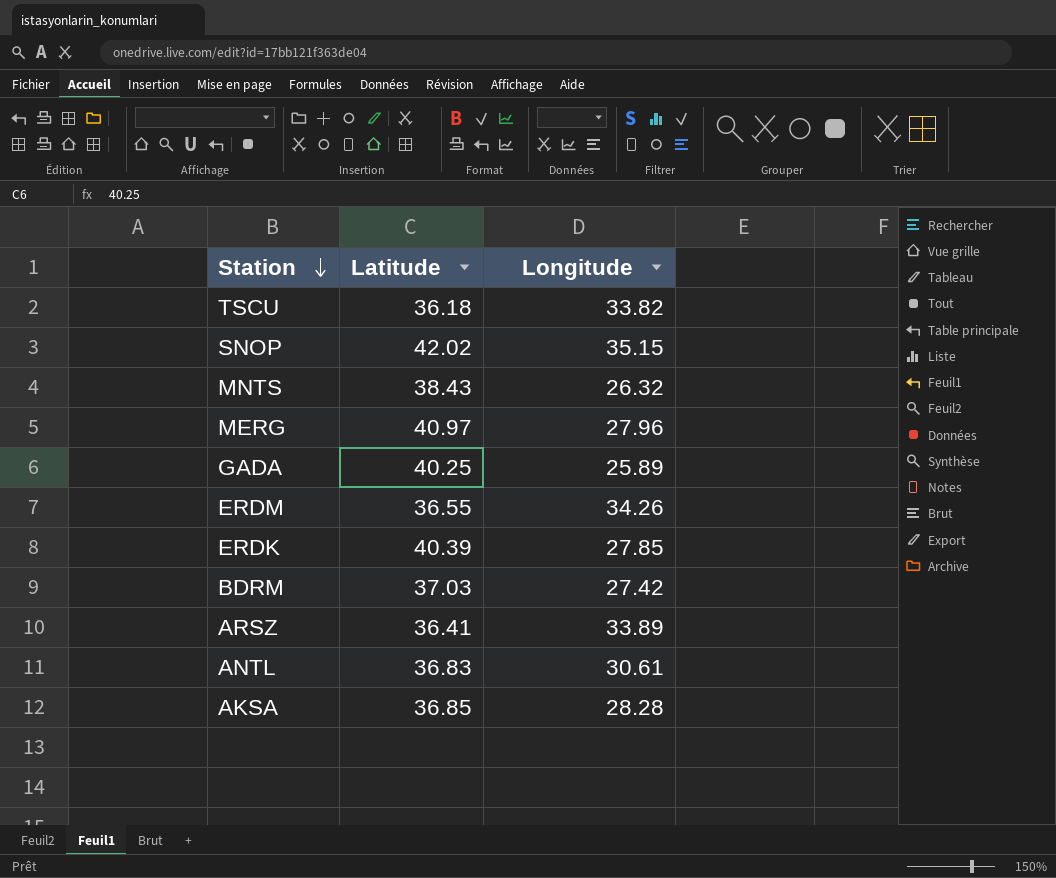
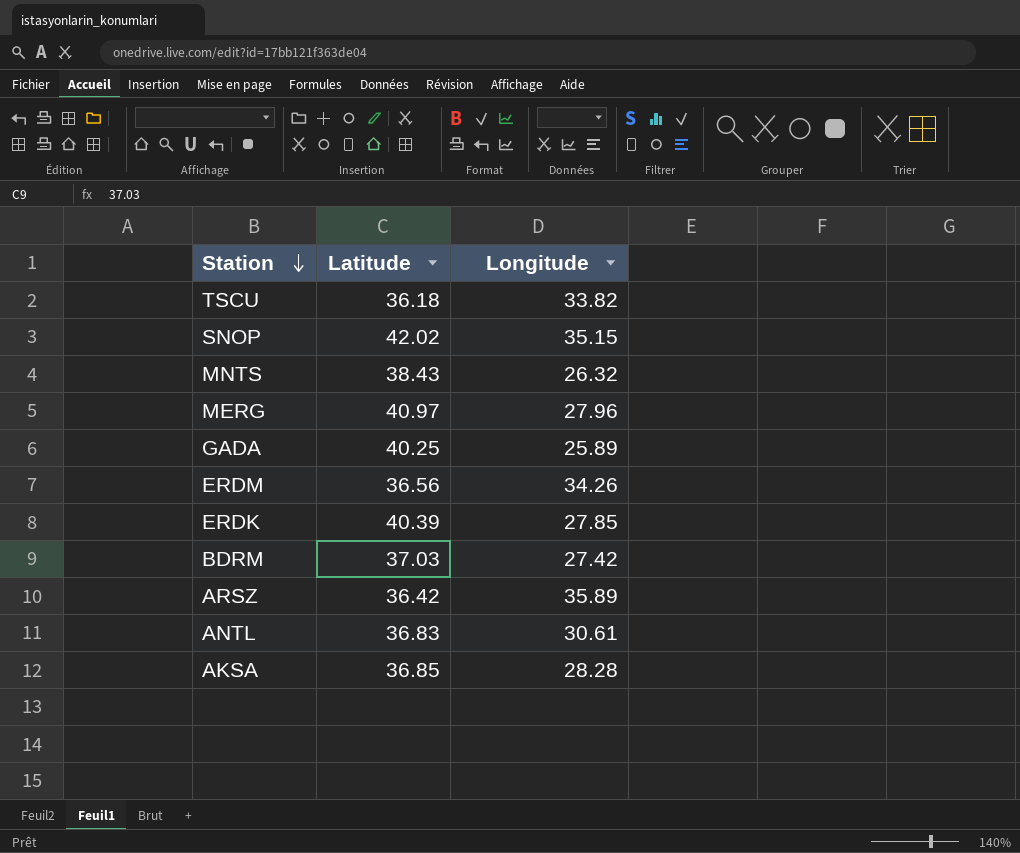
ERDM | Latitude: 36.55 -> 36.56
ARSZ | Latitude: 36.41 -> 36.42
ARSZ | Longitude: 33.89 -> 35.89

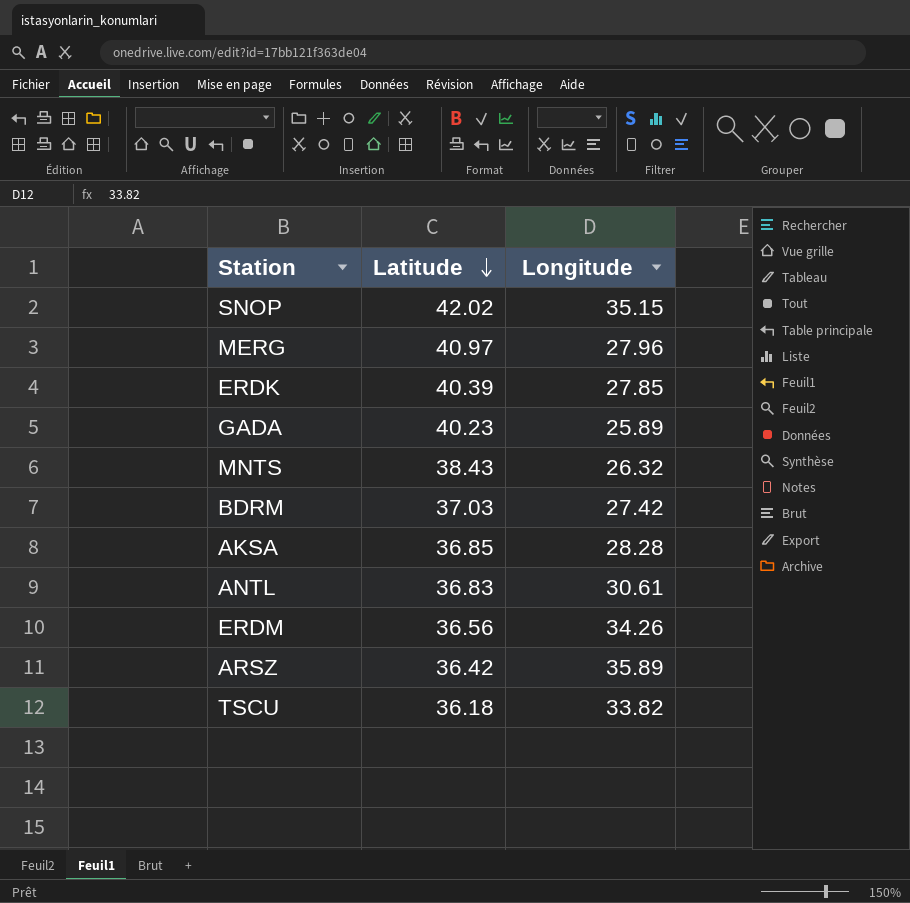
row order: Station descending -> Latitude descending
GADA | Latitude: 40.25 -> 40.23

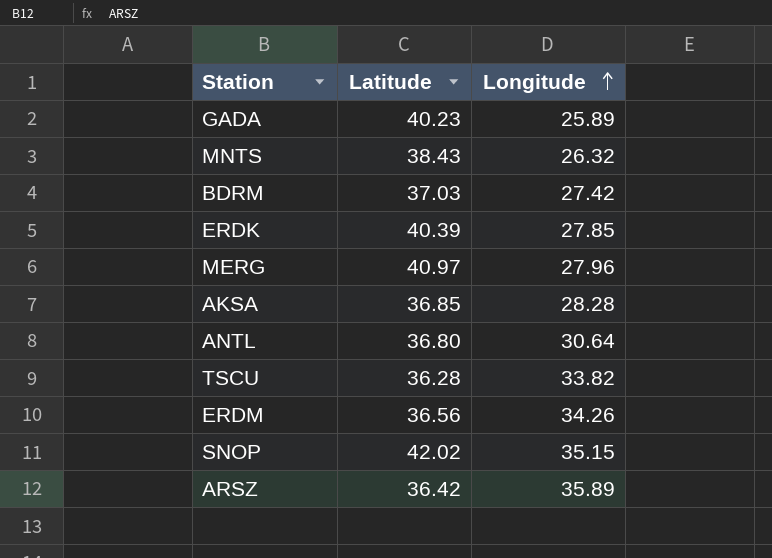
row order: Latitude descending -> Longitude ascending
ANTL | Latitude: 36.83 -> 36.80
ANTL | Longitude: 30.61 -> 30.64
TSCU | Latitude: 36.18 -> 36.28

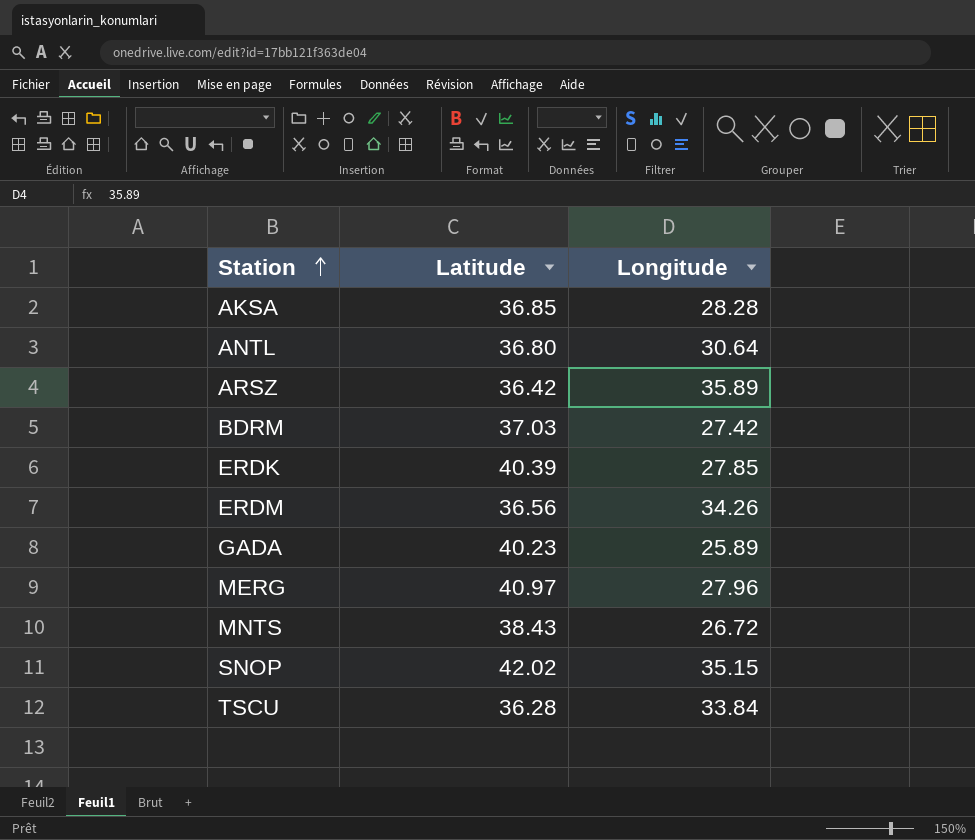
row order: Longitude ascending -> Station ascending
MNTS | Longitude: 26.32 -> 26.72
TSCU | Longitude: 33.82 -> 33.84

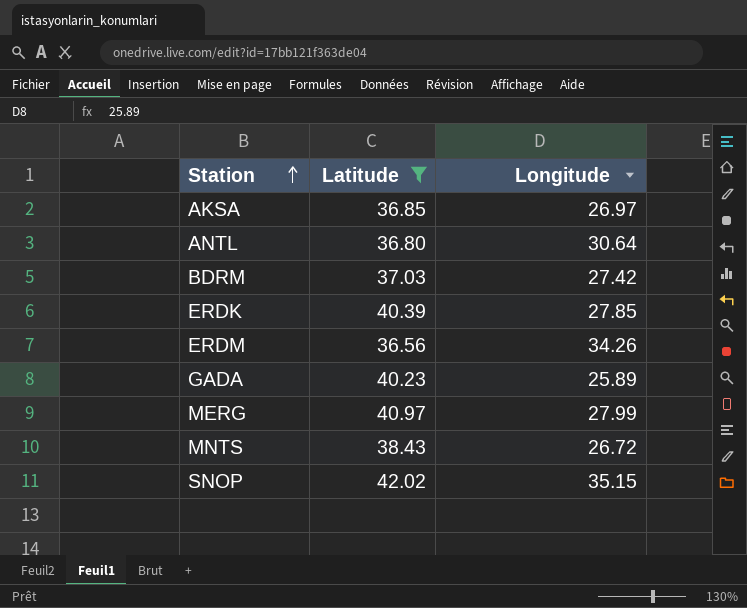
filter: none -> Latitude >= 36.56
AKSA | Longitude: 28.28 -> 26.97
MERG | Longitude: 27.96 -> 27.99

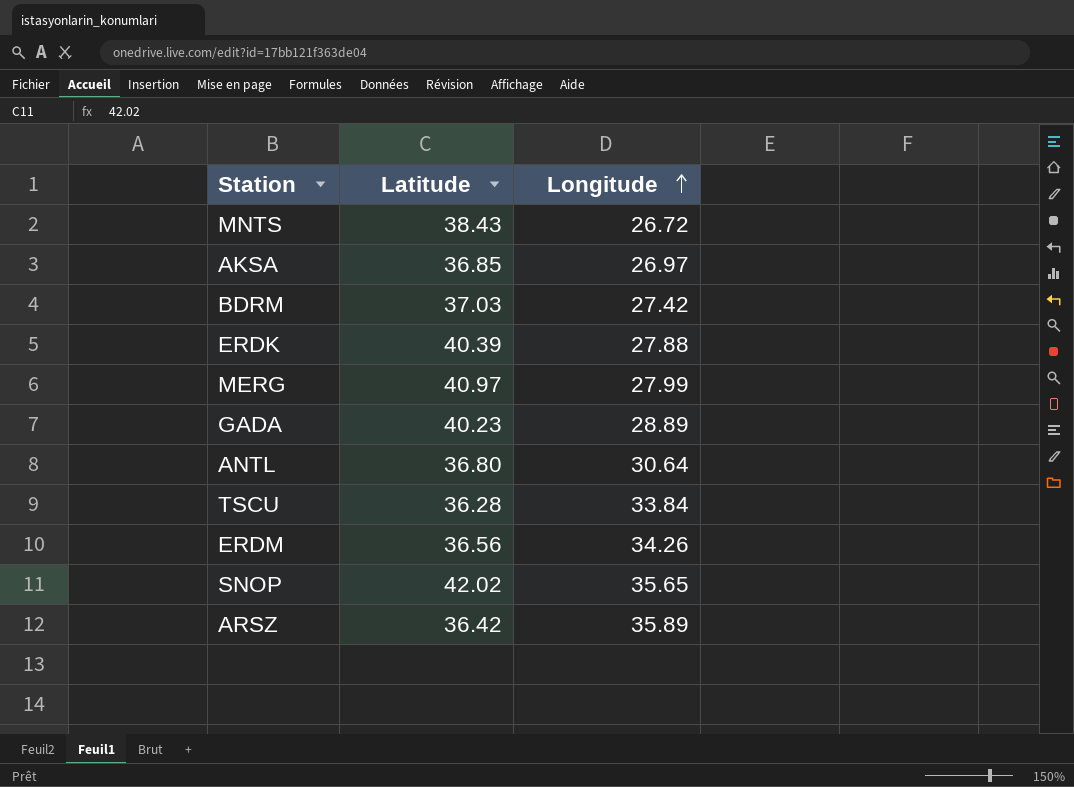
filter: Latitude >= 36.56 -> none
row order: Station ascending -> Longitude ascending
ERDK | Longitude: 27.85 -> 27.88
GADA | Longitude: 25.89 -> 28.89
SNOP | Longitude: 35.15 -> 35.65

